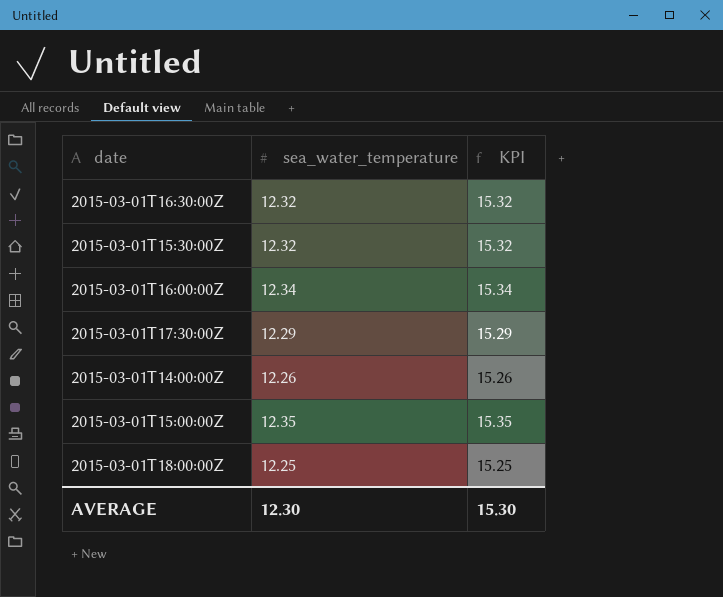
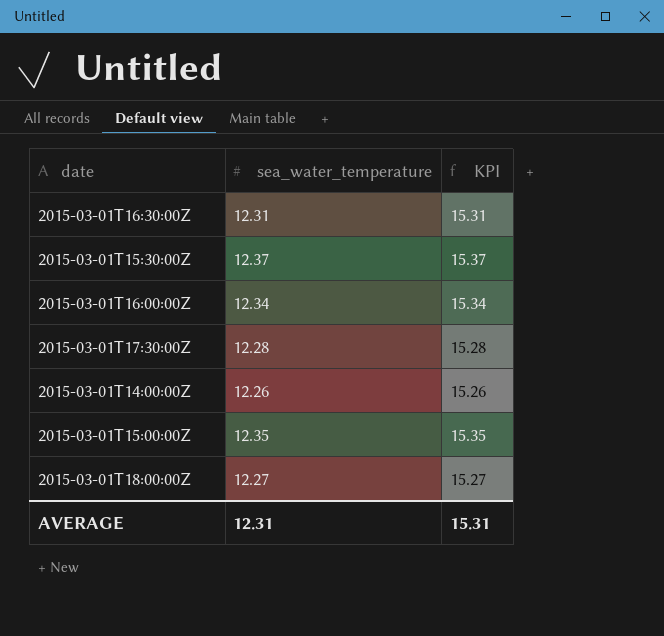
2015-03-01T16:30:00Z | sea_water_temperature: 12.32 -> 12.31
2015-03-01T16:30:00Z | KPI: 15.32 -> 15.31
2015-03-01T15:30:00Z | sea_water_temperature: 12.32 -> 12.37
2015-03-01T15:30:00Z | KPI: 15.32 -> 15.37
2015-03-01T17:30:00Z | sea_water_temperature: 12.29 -> 12.28
2015-03-01T17:30:00Z | KPI: 15.29 -> 15.28
2015-03-01T18:00:00Z | sea_water_temperature: 12.25 -> 12.27
2015-03-01T18:00:00Z | KPI: 15.25 -> 15.27
AVERAGE | sea_water_temperature: 12.30 -> 12.31
AVERAGE | KPI: 15.30 -> 15.31

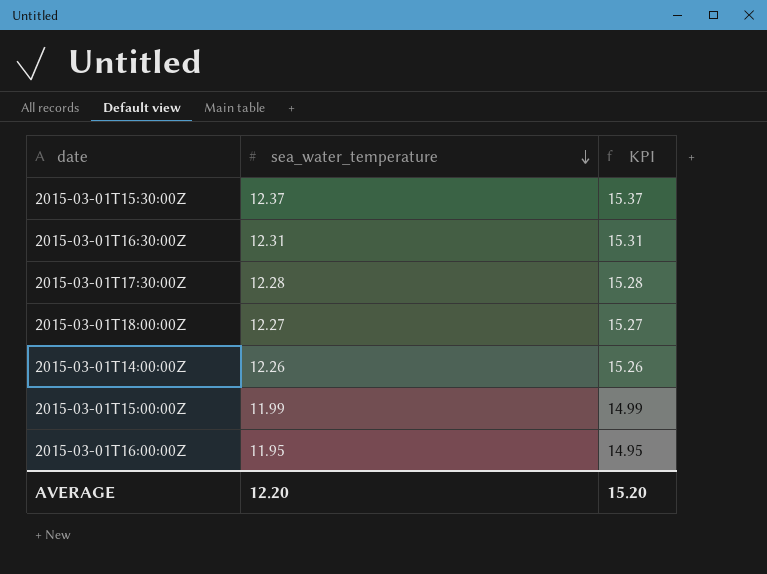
row order: none -> sea_water_temperature descending
2015-03-01T15:00:00Z | sea_water_temperature: 12.35 -> 11.99
2015-03-01T15:00:00Z | KPI: 15.35 -> 14.99
2015-03-01T16:00:00Z | sea_water_temperature: 12.34 -> 11.95
2015-03-01T16:00:00Z | KPI: 15.34 -> 14.95
AVERAGE | sea_water_temperature: 12.31 -> 12.20
AVERAGE | KPI: 15.31 -> 15.20

